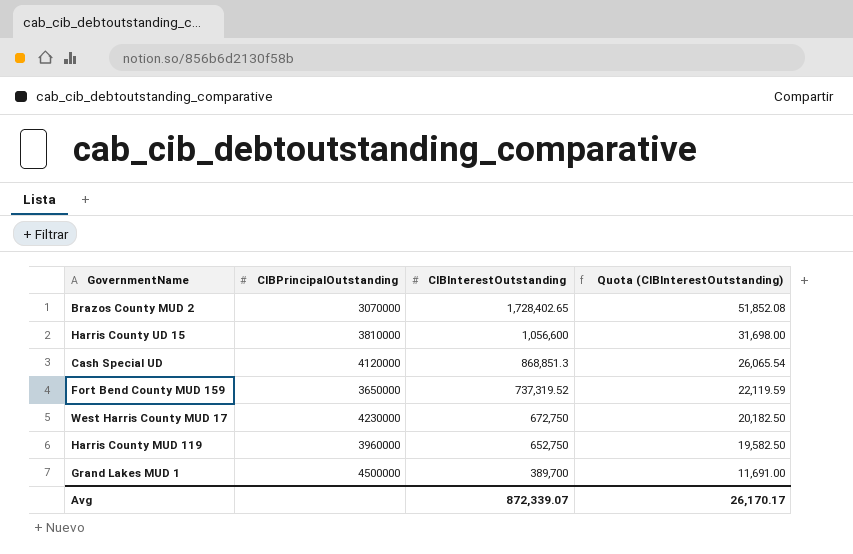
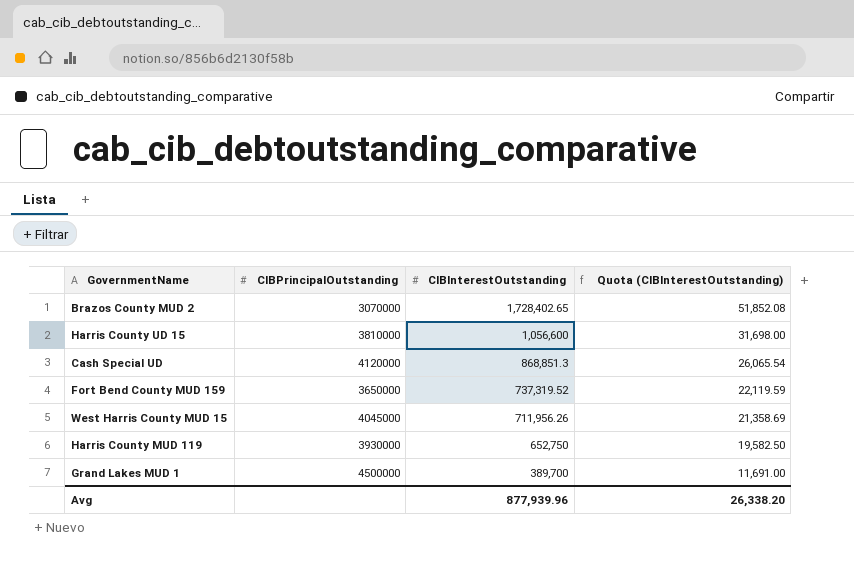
row West Harris County MUD 17: 4230000 | 672,750 | 20,182.50 -> none
row West Harris County MUD 15: none -> 4045000 | 711,956.26 | 21,358.69
Harris County MUD 119 | CIBPrincipalOutstanding: 3960000 -> 3930000
Avg | CIBInterestOutstanding: 872,339.07 -> 877,939.96
Avg | Quota (CIBInterestOutstanding): 26,170.17 -> 26,338.20

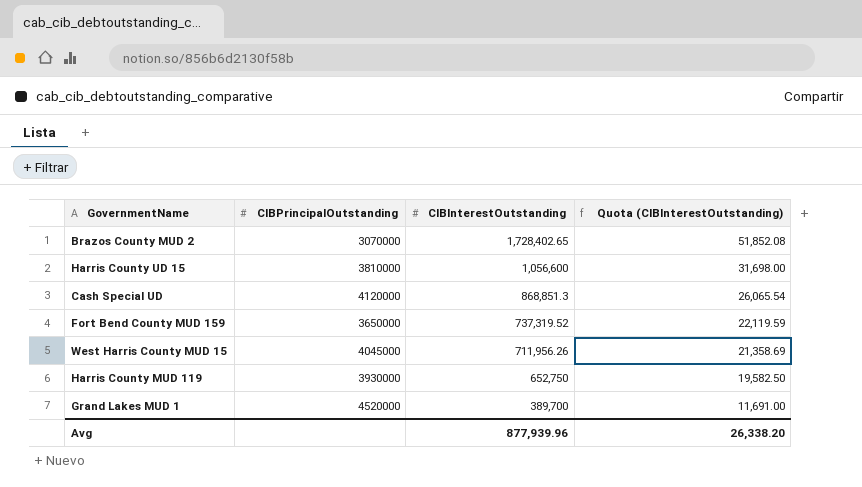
Grand Lakes MUD 1 | CIBPrincipalOutstanding: 4500000 -> 4520000

